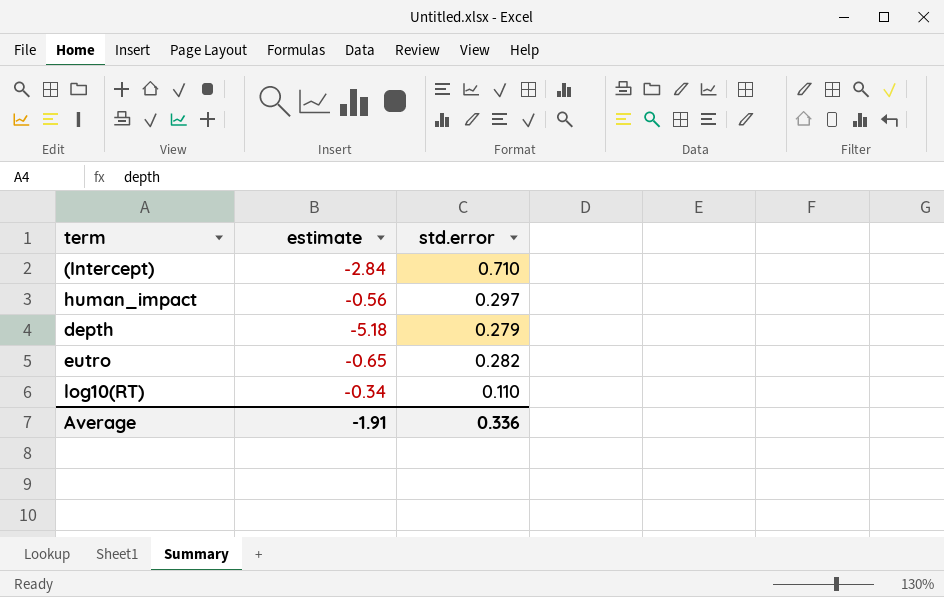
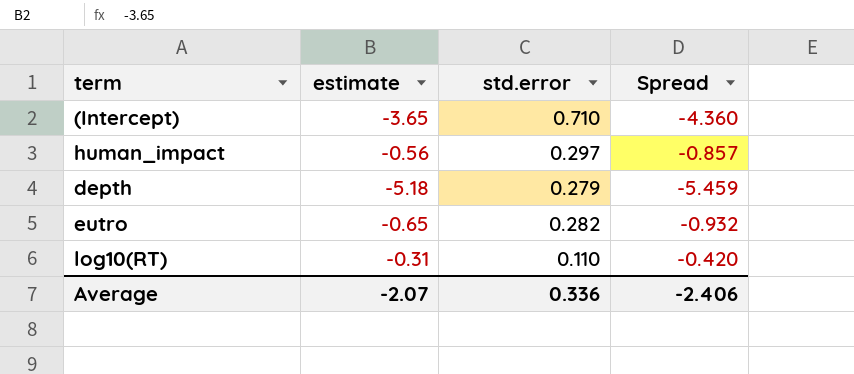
column Spread | formula: none -> [estimate] - [std.error]
(Intercept) | estimate: -2.84 -> -3.65
log10(RT) | estimate: -0.34 -> -0.31
Average | estimate: -1.91 -> -2.07

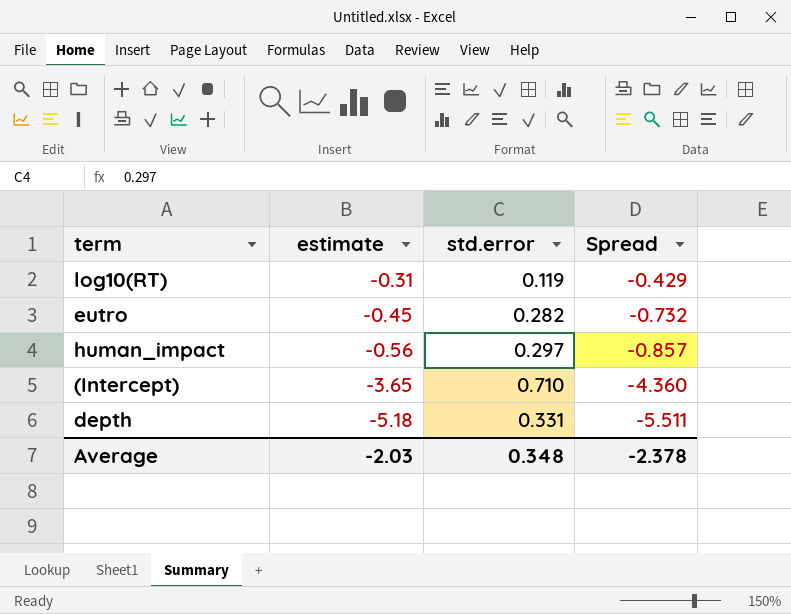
row order: none -> estimate descending
log10(RT) | std.error: 0.110 -> 0.119
log10(RT) | Spread: -0.420 -> -0.429
eutro | estimate: -0.65 -> -0.45
eutro | Spread: -0.932 -> -0.732
depth | std.error: 0.279 -> 0.331
depth | Spread: -5.459 -> -5.511
Average | estimate: -2.07 -> -2.03
Average | std.error: 0.336 -> 0.348
Average | Spread: -2.406 -> -2.378

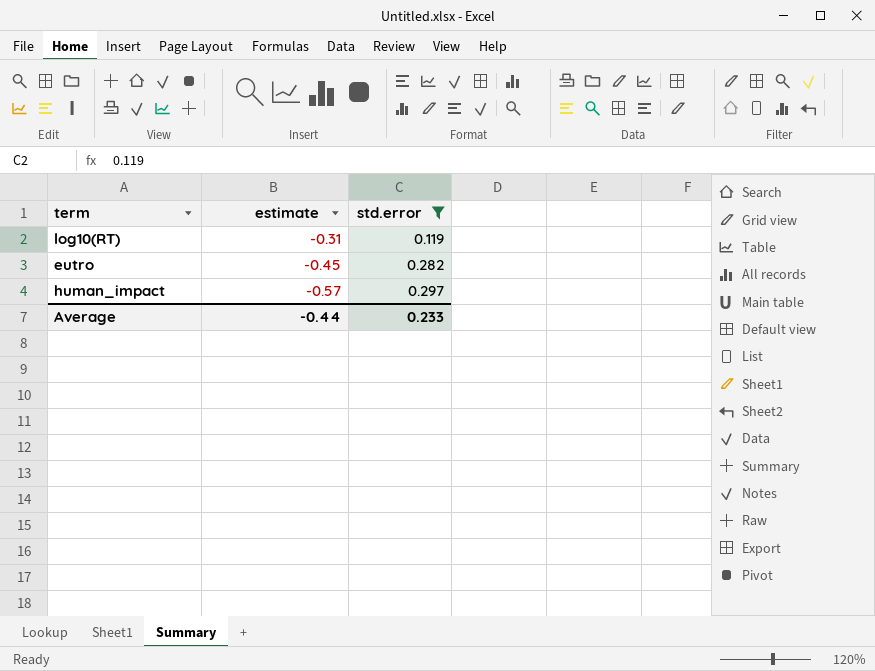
filter: none -> std.error <= 0.297
column Spread | formula: [estimate] - [std.error] -> none
human_impact | estimate: -0.56 -> -0.57
Average | estimate: -2.03 -> -0.44
Average | std.error: 0.348 -> 0.233

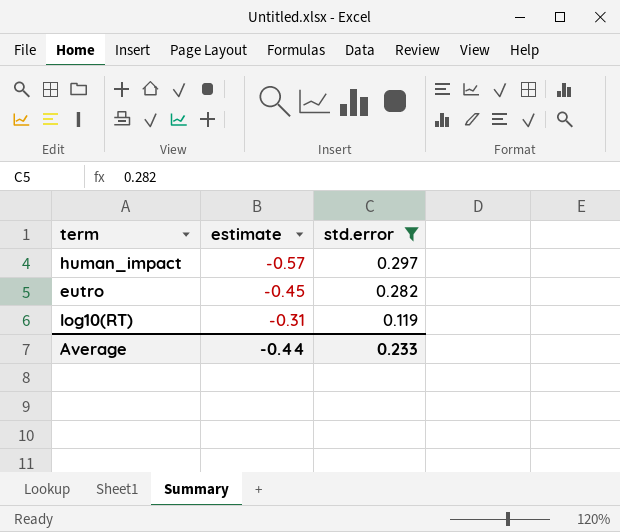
row order: estimate descending -> estimate ascending

